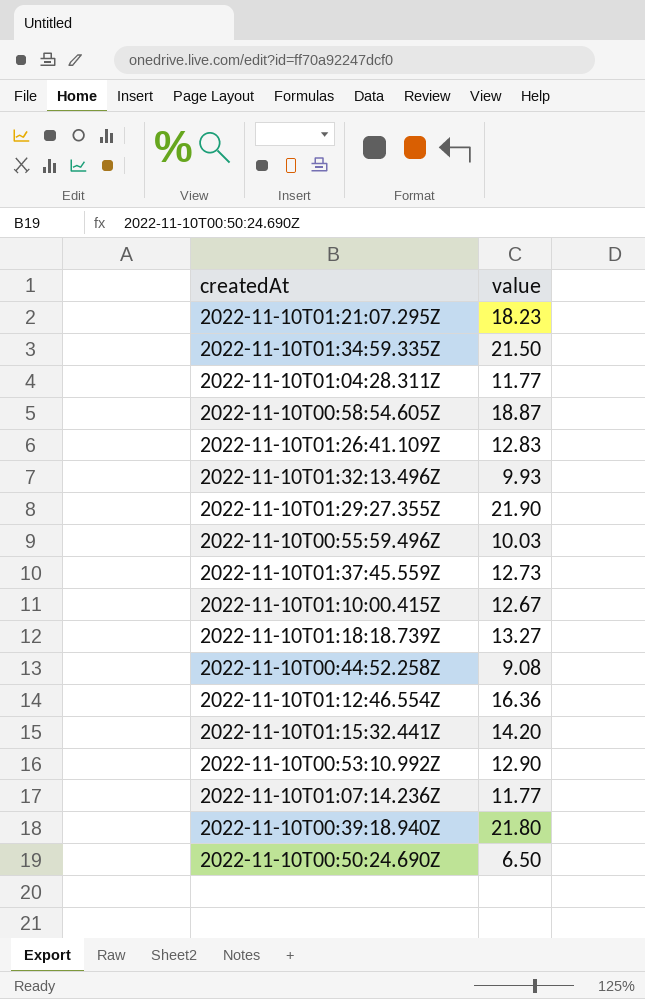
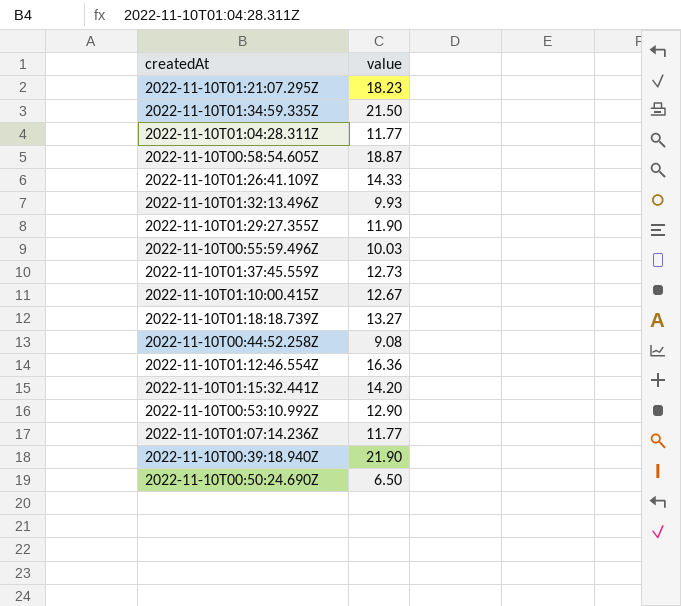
2022-11-10T01:26:41.109Z | value: 12.83 -> 14.33
2022-11-10T01:29:27.355Z | value: 21.90 -> 11.90
2022-11-10T00:39:18.940Z | value: 21.80 -> 21.90

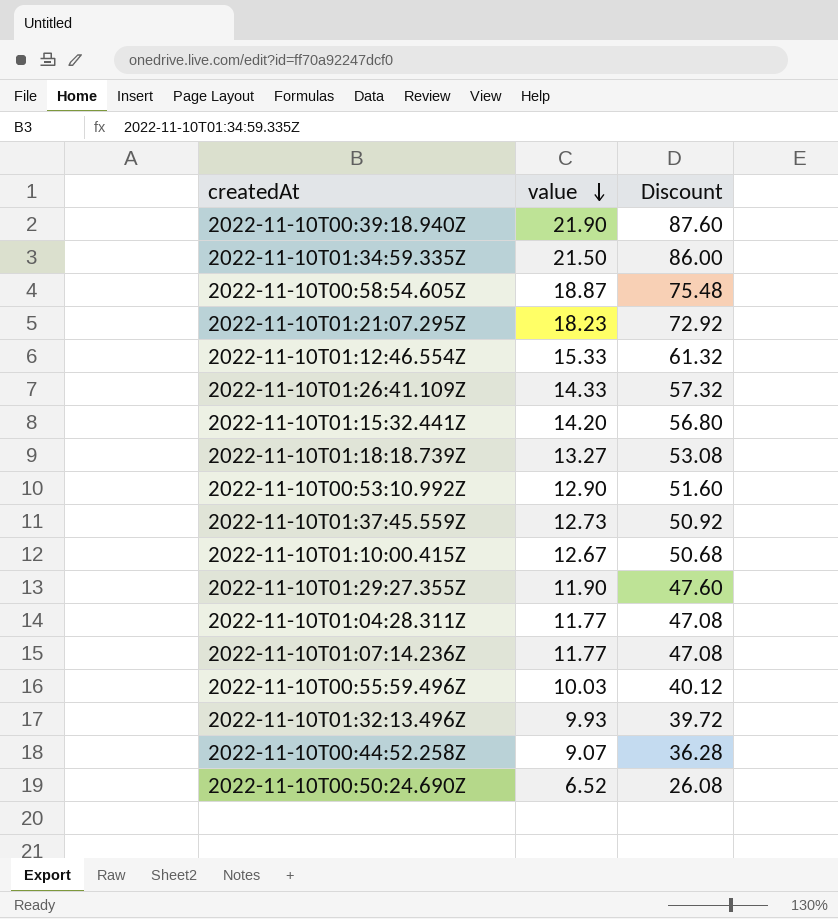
row order: none -> value descending
column Discount | formula: none -> [value] * 4
2022-11-10T01:12:46.554Z | value: 16.36 -> 15.33
2022-11-10T00:44:52.258Z | value: 9.08 -> 9.07
2022-11-10T00:50:24.690Z | value: 6.50 -> 6.52

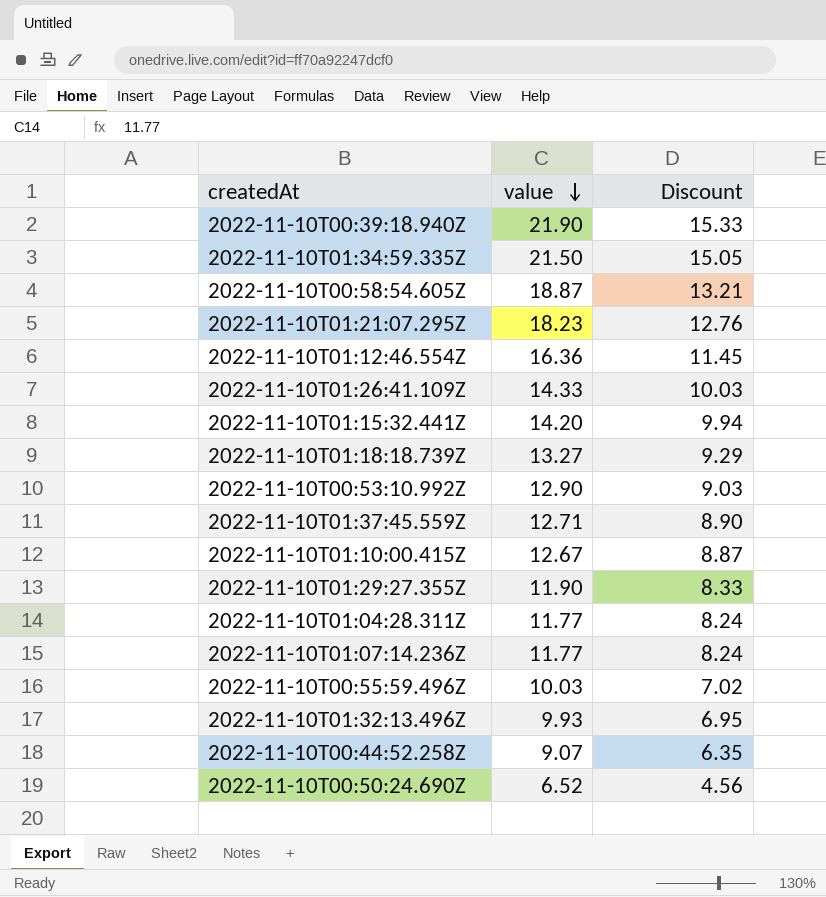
column Discount | formula: [value] * 4 -> [value] * 0.7
2022-11-10T01:12:46.554Z | value: 15.33 -> 16.36
2022-11-10T01:37:45.559Z | value: 12.73 -> 12.71

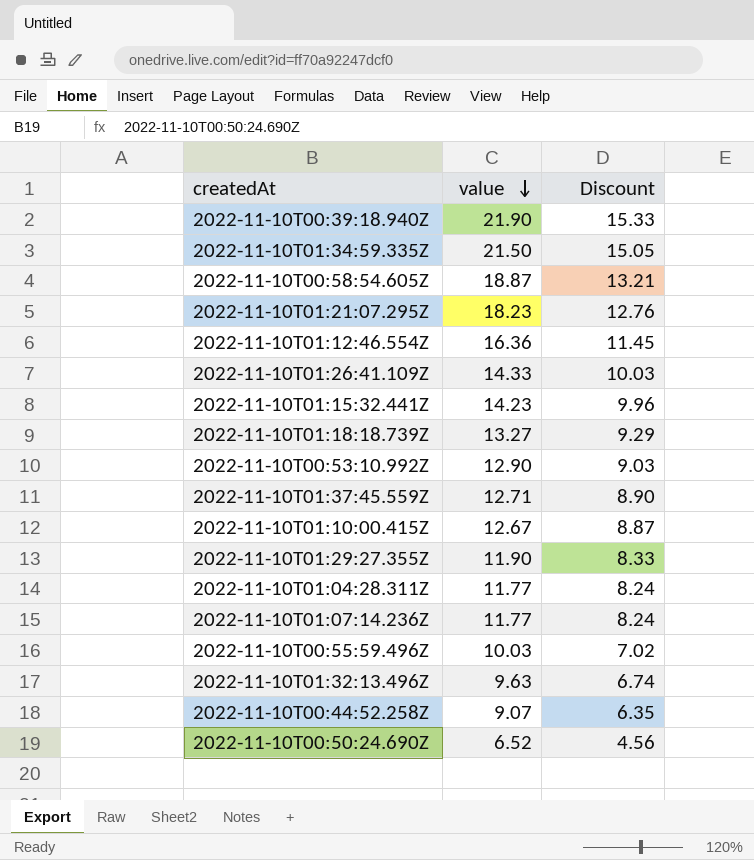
2022-11-10T01:15:32.441Z | value: 14.20 -> 14.23
2022-11-10T01:15:32.441Z | Discount: 9.94 -> 9.96
2022-11-10T01:32:13.496Z | value: 9.93 -> 9.63
2022-11-10T01:32:13.496Z | Discount: 6.95 -> 6.74

